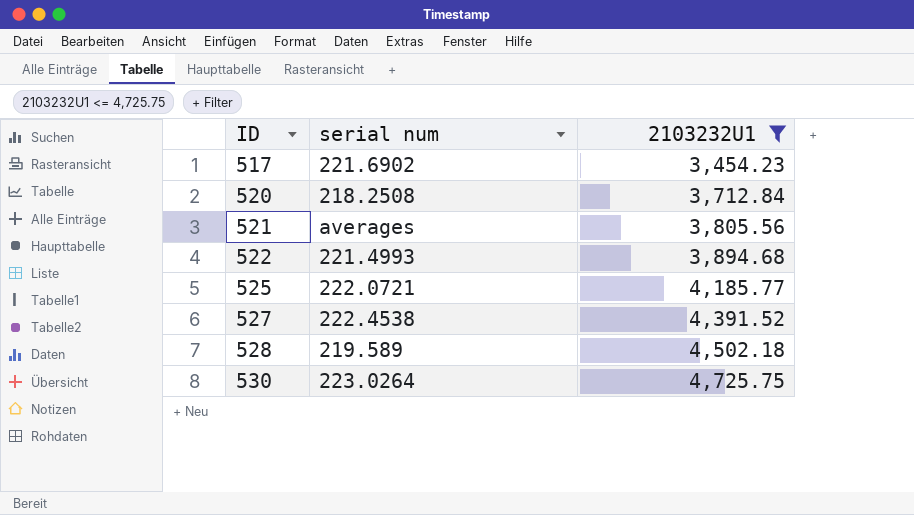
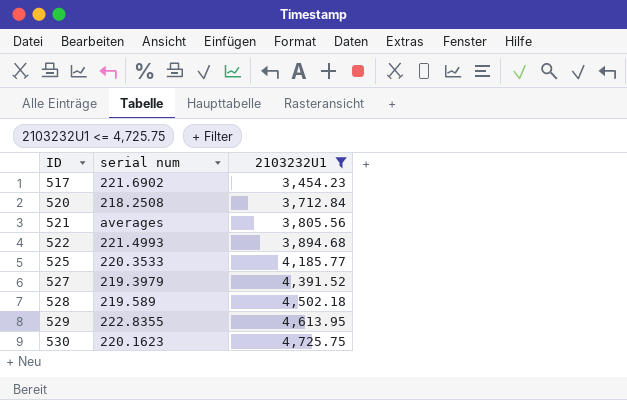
525 | serial num: 222.0721 -> 220.3533
527 | serial num: 222.4538 -> 219.3979
row 529: none -> 222.8355 | 4,613.95
530 | serial num: 223.0264 -> 220.1623

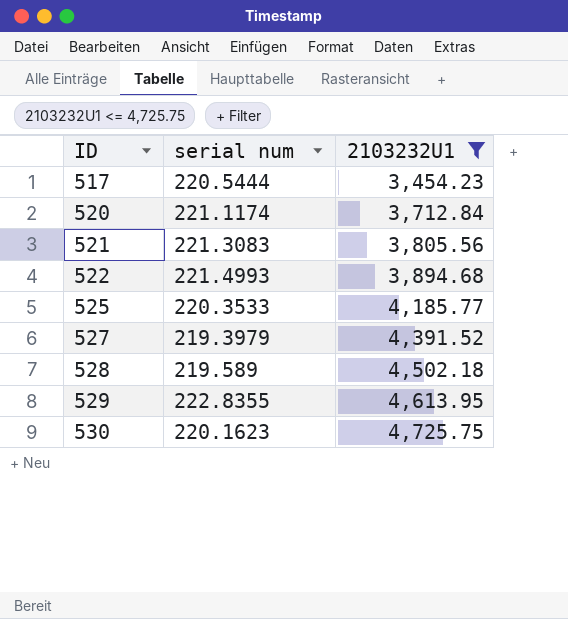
517 | serial num: 221.6902 -> 220.5444
520 | serial num: 218.2508 -> 221.1174
521 | serial num: averages -> 221.3083

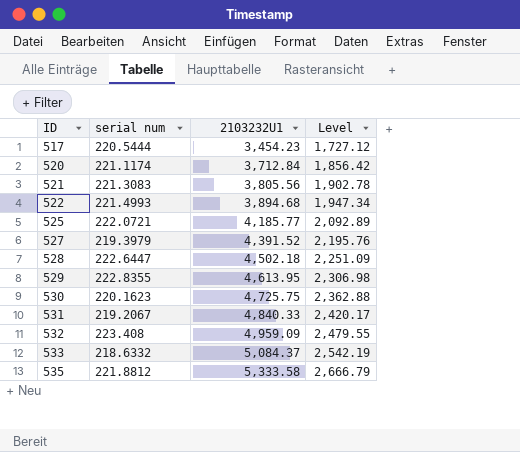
filter: 2103232U1 <= 4,725.75 -> none
column Level | formula: none -> [2103232U1] * 0.5
525 | serial num: 220.3533 -> 222.0721
528 | serial num: 219.589 -> 222.6447

